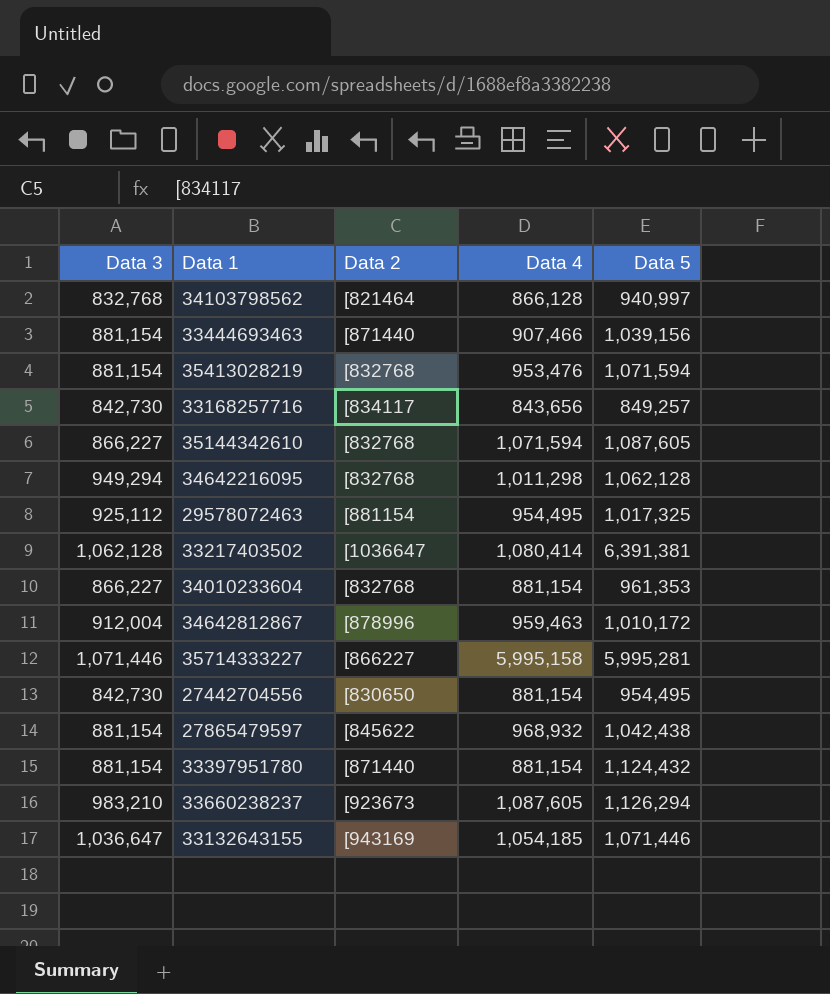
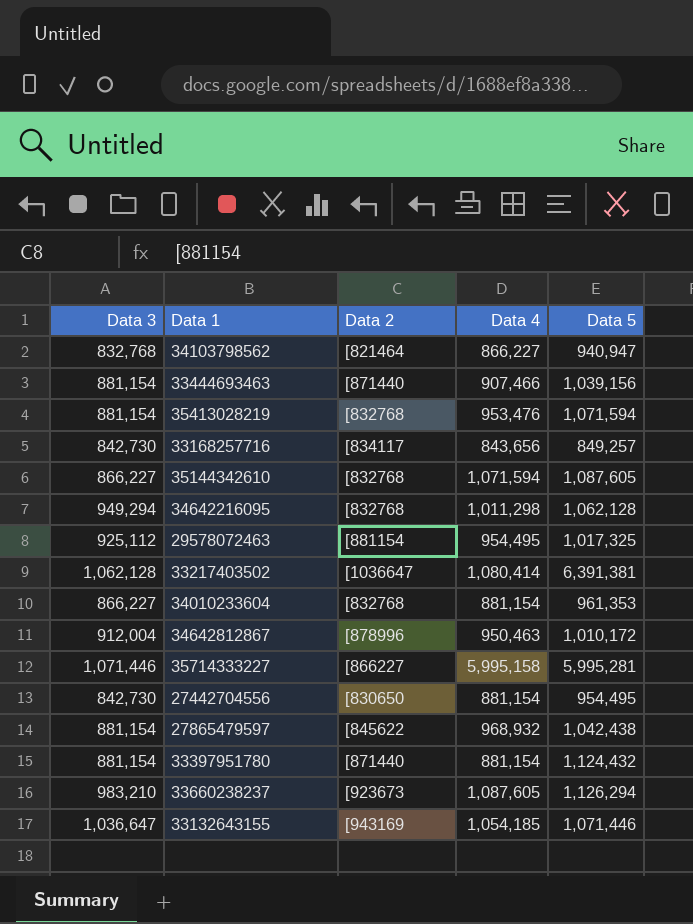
34103798562 | Data 4: 866,128 -> 866,227
34103798562 | Data 5: 940,997 -> 940,947
34642812867 | Data 4: 959,463 -> 950,463

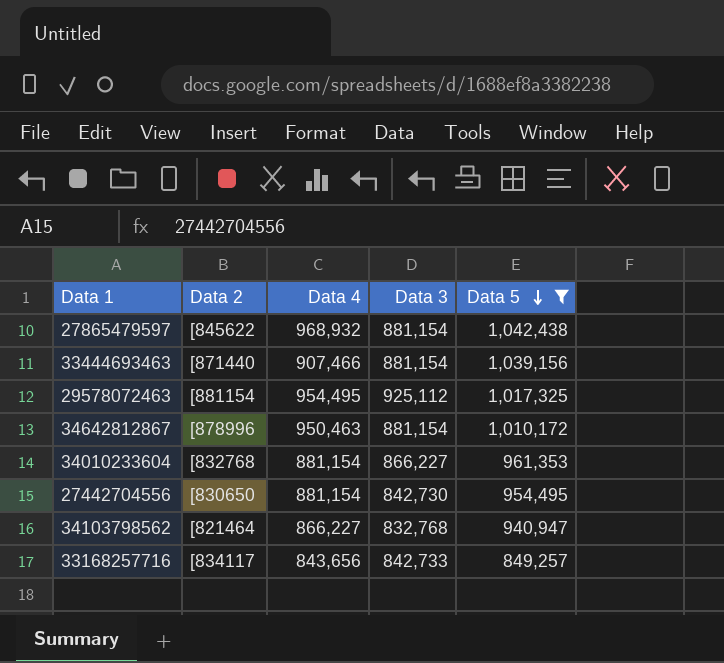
filter: none -> Data 5 <= 1,042,438
row order: none -> Data 5 descending
column Data 3 | position: 1 -> 4
34642812867 | Data 3: 912,004 -> 881,154
33168257716 | Data 3: 842,730 -> 842,733

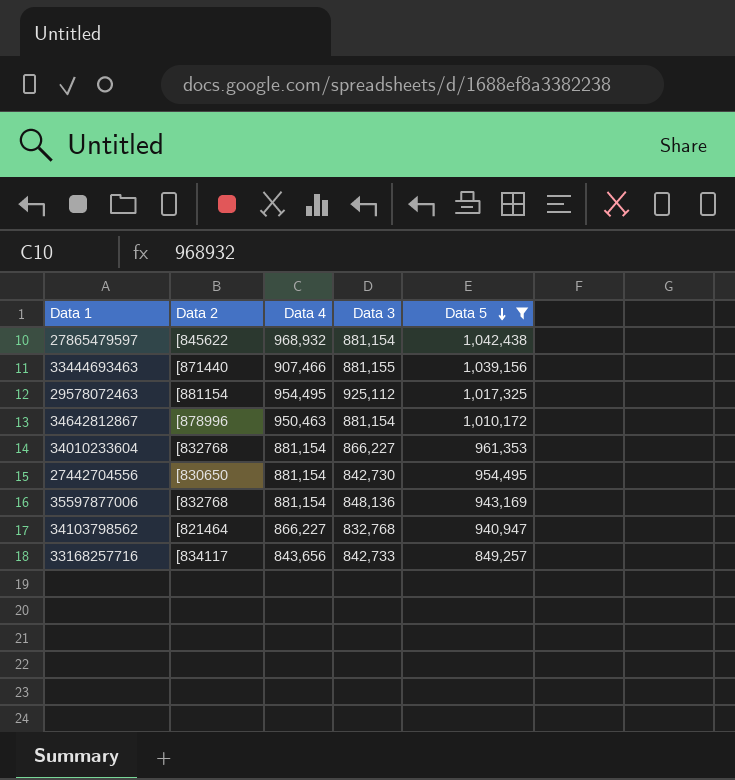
33444693463 | Data 3: 881,154 -> 881,155
row 35597877006: none -> [832768 | 881,154 | 848,136 | 943,169

